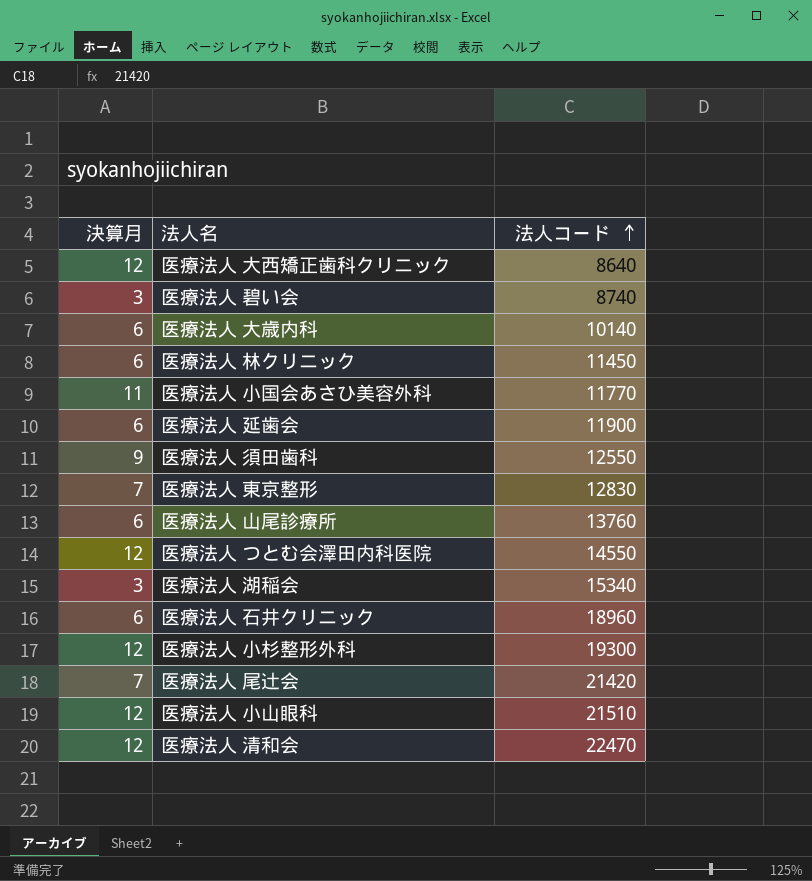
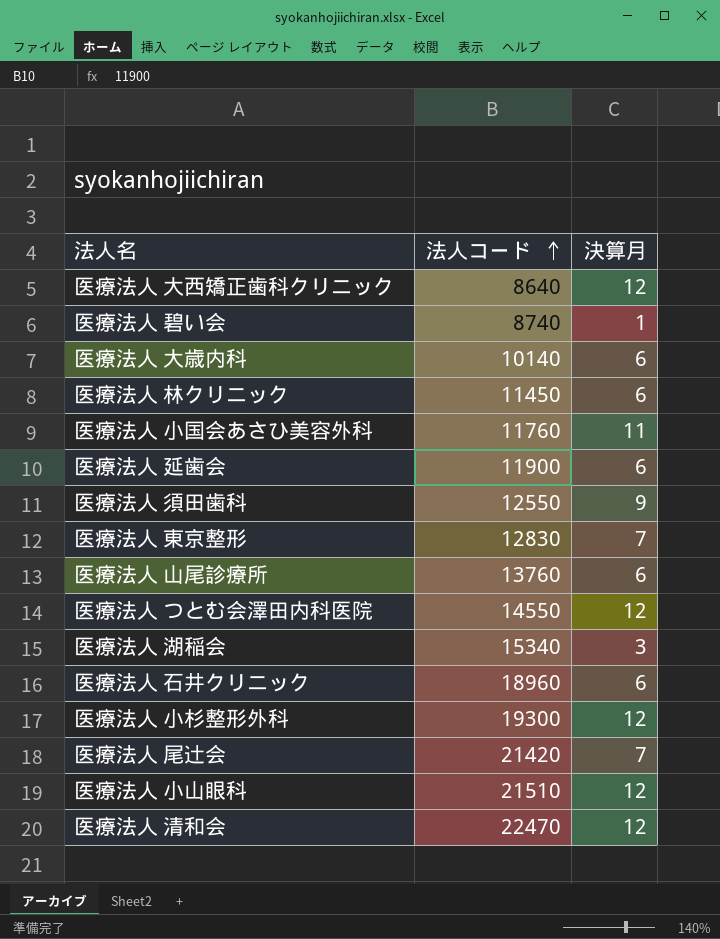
column 決算月 | position: 1 -> 3
医療法人 碧い会 | 決算月: 3 -> 1
医療法人 小国会あさひ美容外科 | 法人コード: 11770 -> 11760

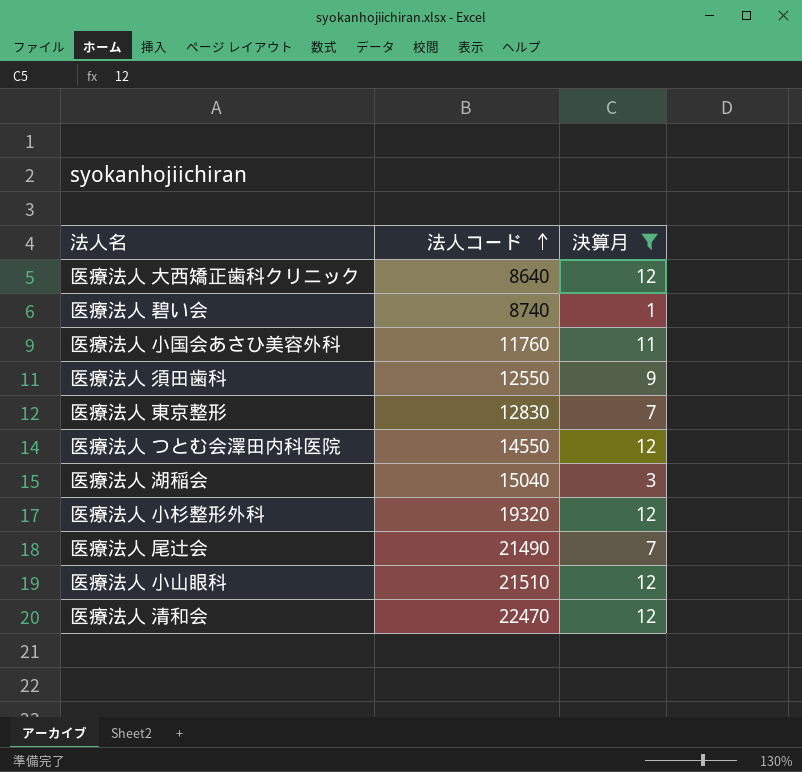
filter: none -> 決算月 != 6
医療法人 湖稲会 | 法人コード: 15340 -> 15040
医療法人 小杉整形外科 | 法人コード: 19300 -> 19320
医療法人 尾辻会 | 法人コード: 21420 -> 21490

